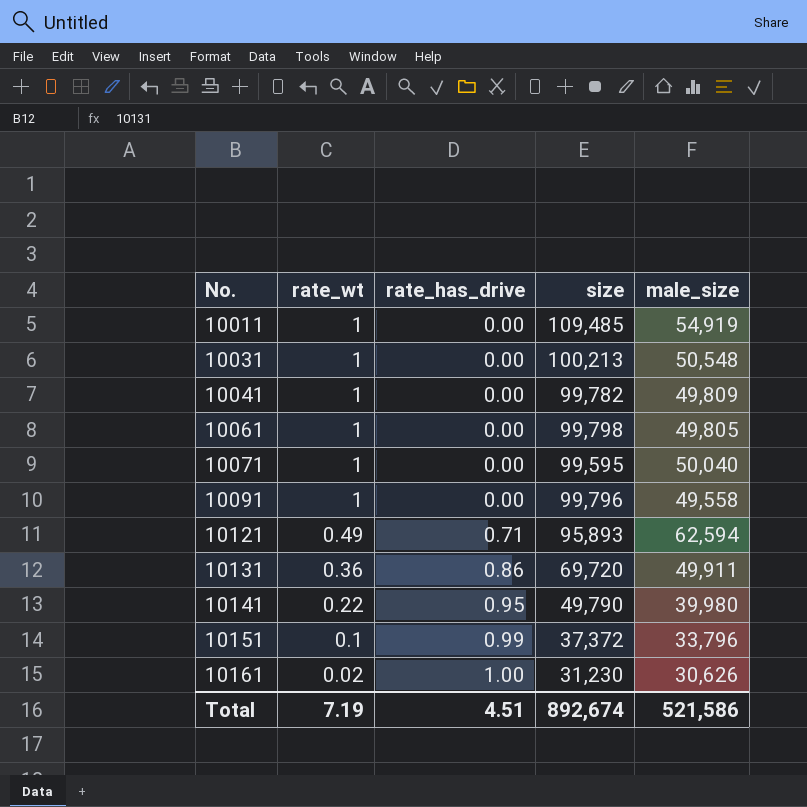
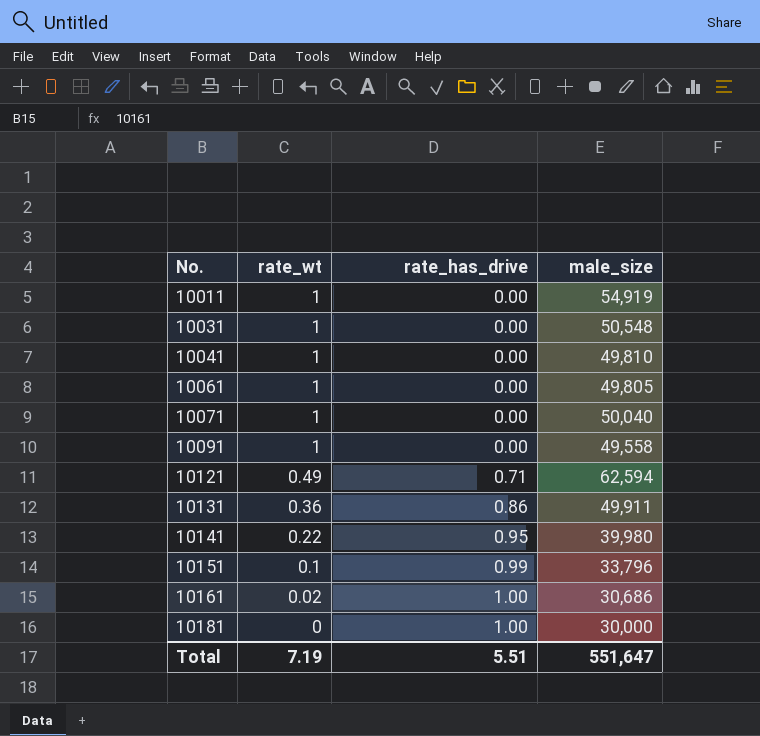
column size | position: 4 -> none
10041 | male_size: 49,809 -> 49,810
10161 | male_size: 30,626 -> 30,686
row 10181: none -> 0 | 1.00 | 30,000
Total | rate_has_drive: 4.51 -> 5.51
Total | male_size: 521,586 -> 551,647

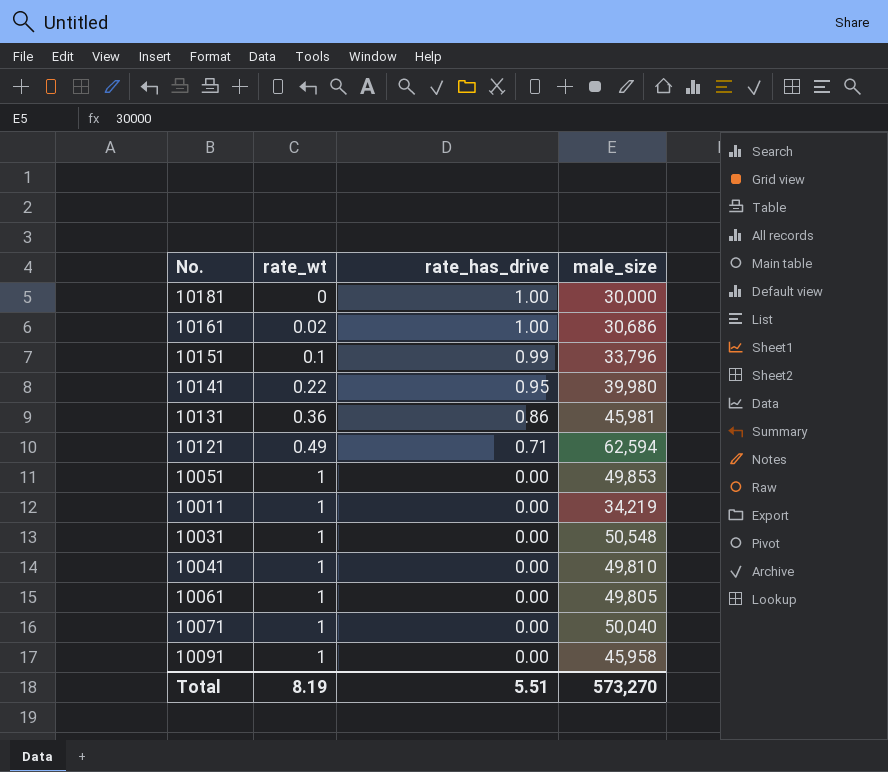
row order: No. ascending -> rate_wt ascending
10131 | male_size: 49,911 -> 45,981
row 10051: none -> 1 | 0.00 | 49,853
10011 | male_size: 54,919 -> 34,219
10091 | male_size: 49,558 -> 45,958
Total | rate_wt: 7.19 -> 8.19
Total | male_size: 551,647 -> 573,270

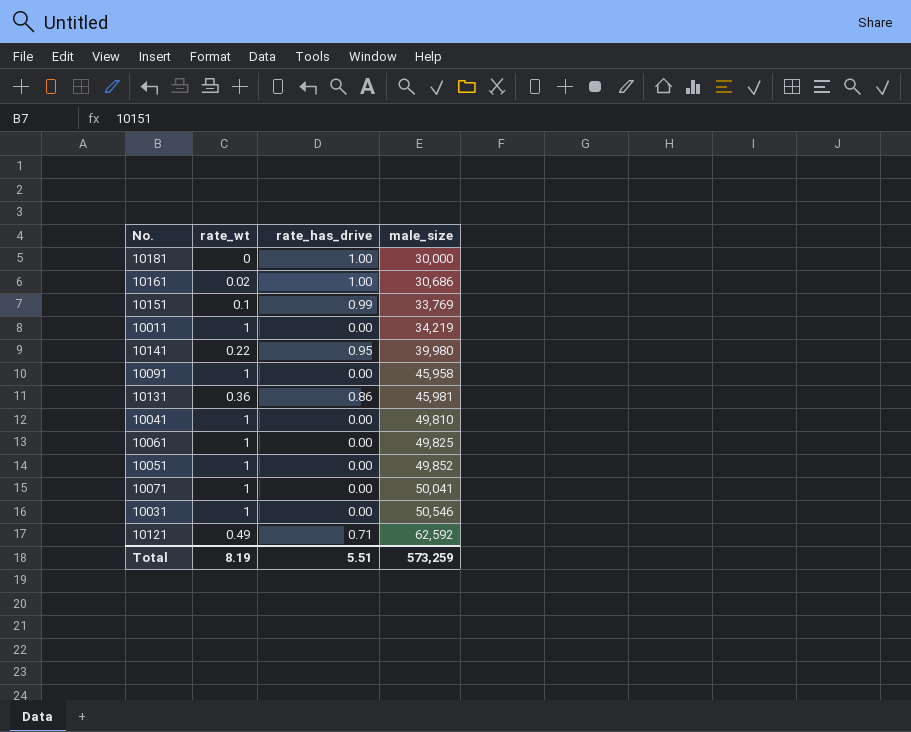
row order: rate_wt ascending -> male_size ascending
10151 | male_size: 33,796 -> 33,769
10061 | male_size: 49,805 -> 49,825
10051 | male_size: 49,853 -> 49,852
10071 | male_size: 50,040 -> 50,041
10031 | male_size: 50,548 -> 50,546
10121 | male_size: 62,594 -> 62,592
Total | male_size: 573,270 -> 573,259

